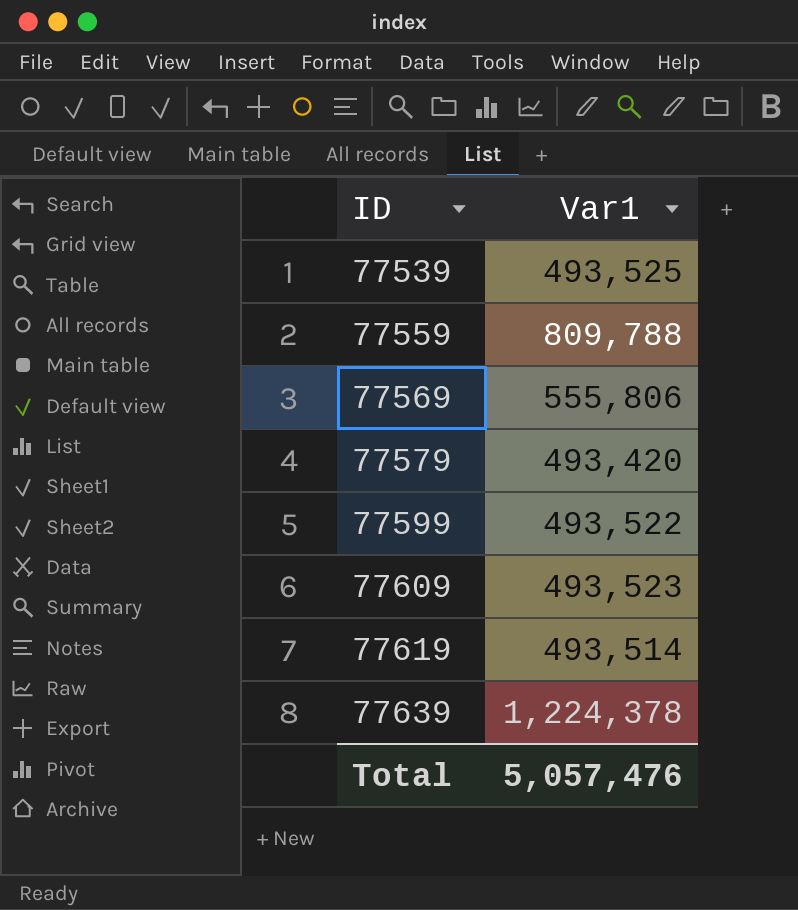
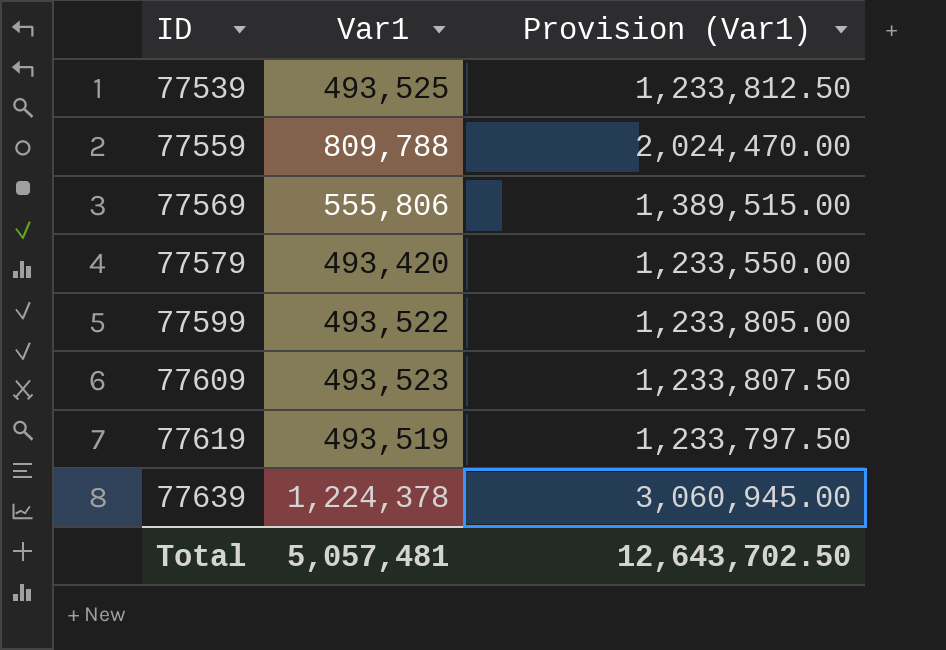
column Provision (Var1) | formula: none -> [Var1] * 2.5
77619 | Var1: 493,514 -> 493,519
Total | Var1: 5,057,476 -> 5,057,481

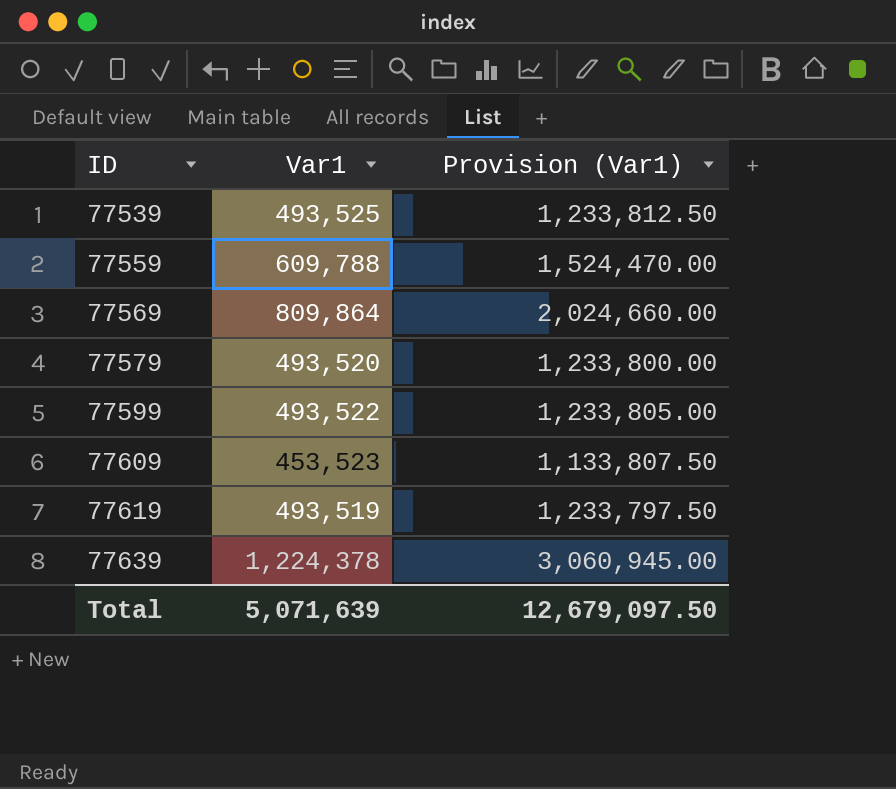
77559 | Var1: 809,788 -> 609,788
77559 | Provision (Var1): 2,024,470.00 -> 1,524,470.00
77569 | Var1: 555,806 -> 809,864
77569 | Provision (Var1): 1,389,515.00 -> 2,024,660.00
77579 | Var1: 493,420 -> 493,520
77579 | Provision (Var1): 1,233,550.00 -> 1,233,800.00
77609 | Var1: 493,523 -> 453,523
77609 | Provision (Var1): 1,233,807.50 -> 1,133,807.50
Total | Var1: 5,057,481 -> 5,071,639
Total | Provision (Var1): 12,643,702.50 -> 12,679,097.50

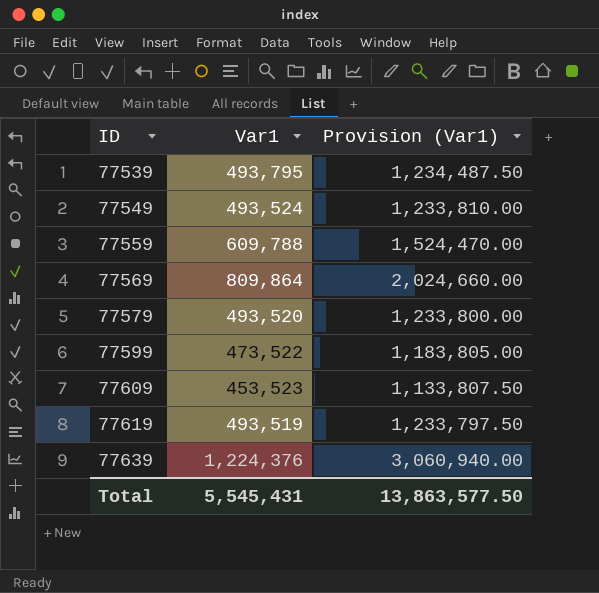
77539 | Var1: 493,525 -> 493,795
77539 | Provision (Var1): 1,233,812.50 -> 1,234,487.50
row 77549: none -> 493,524 | 1,233,810.00
77599 | Var1: 493,522 -> 473,522
77599 | Provision (Var1): 1,233,805.00 -> 1,183,805.00
77639 | Var1: 1,224,378 -> 1,224,376
77639 | Provision (Var1): 3,060,945.00 -> 3,060,940.00
Total | Var1: 5,071,639 -> 5,545,431
Total | Provision (Var1): 12,679,097.50 -> 13,863,577.50

